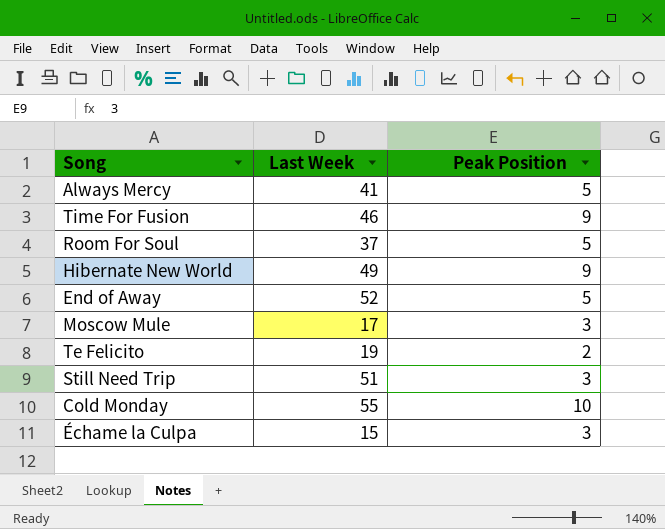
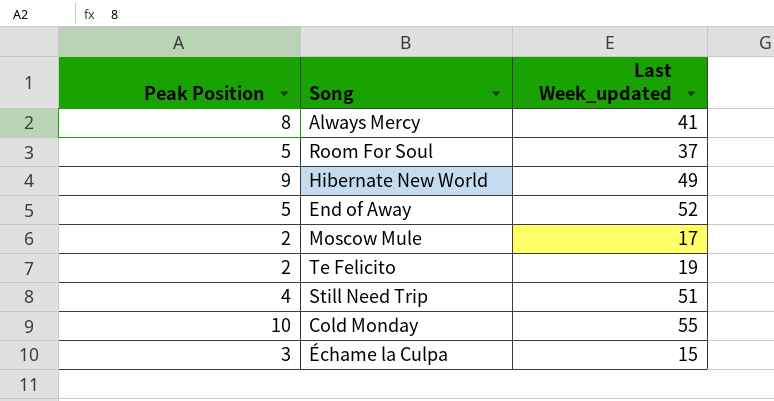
column Peak Position | position: 3 -> 1
column name: Last Week -> Last Week_updated
row Time For Fusion: 46 | 9 -> none
Always Mercy | Peak Position: 5 -> 8
Moscow Mule | Peak Position: 3 -> 2
Still Need Trip | Peak Position: 3 -> 4

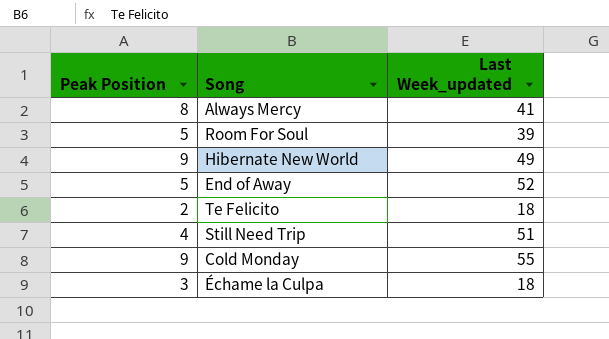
row Moscow Mule: 2 | 17 -> none
Room For Soul | Last Week_updated: 37 -> 39
Te Felicito | Last Week_updated: 19 -> 18
Cold Monday | Peak Position: 10 -> 9
Échame la Culpa | Last Week_updated: 15 -> 18

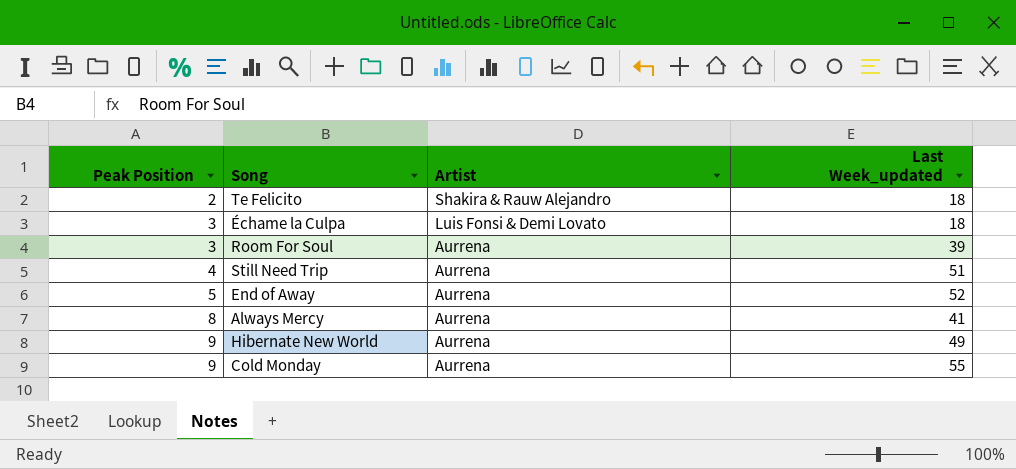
row order: none -> Peak Position ascending
column Artist | position: none -> 3
Room For Soul | Peak Position: 5 -> 3

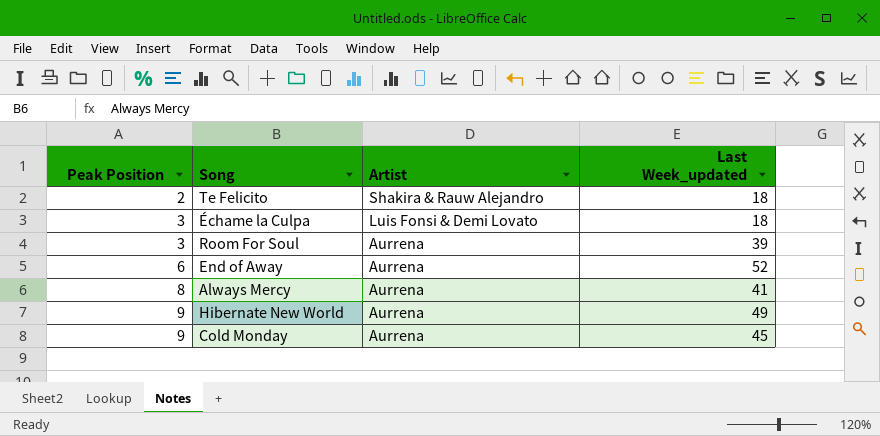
row Still Need Trip: 4 | Aurrena | 51 -> none
End of Away | Peak Position: 5 -> 6
Cold Monday | Last Week_updated: 55 -> 45

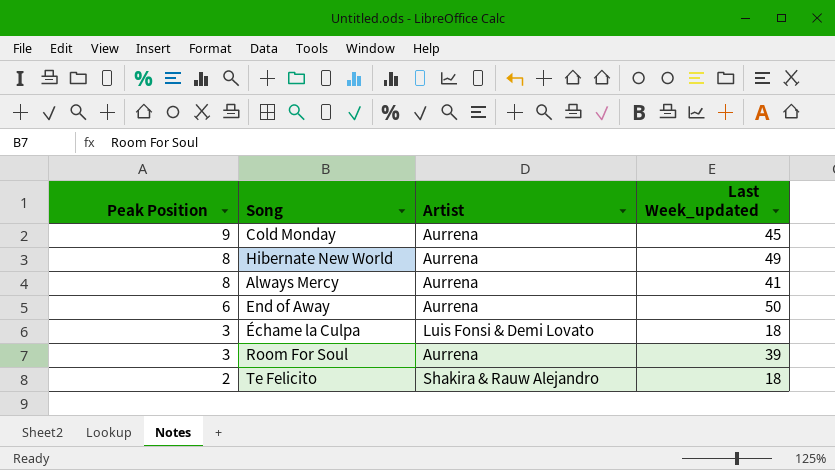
row order: Peak Position ascending -> Peak Position descending
Hibernate New World | Peak Position: 9 -> 8
End of Away | Last Week_updated: 52 -> 50

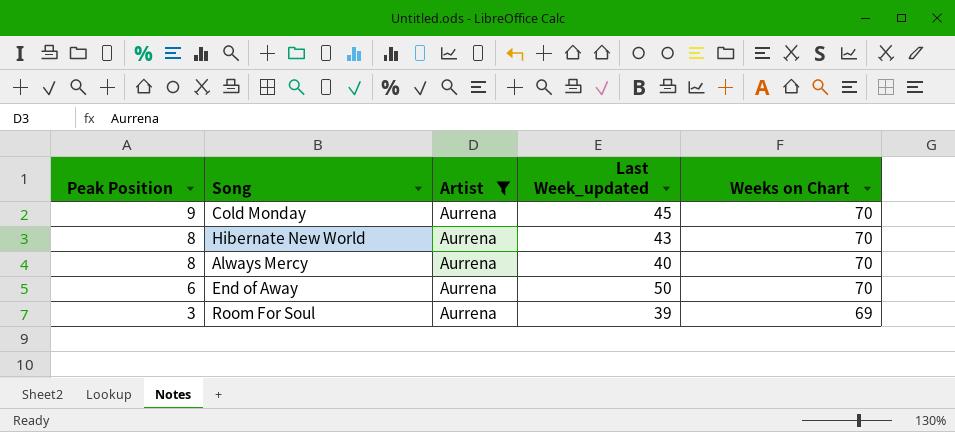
filter: none -> Artist = Aurrena
column Weeks on Chart | position: none -> 5
Hibernate New World | Last Week_updated: 49 -> 43
Always Mercy | Last Week_updated: 41 -> 40

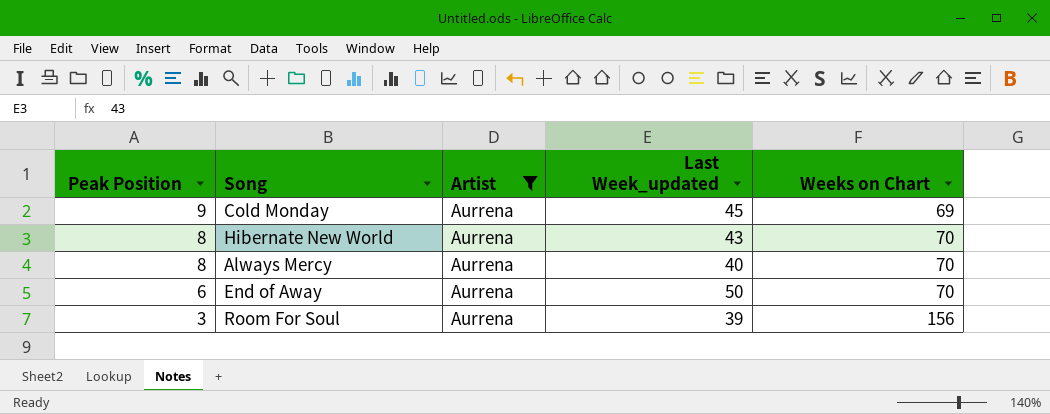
Cold Monday | Weeks on Chart: 70 -> 69
Room For Soul | Weeks on Chart: 69 -> 156

